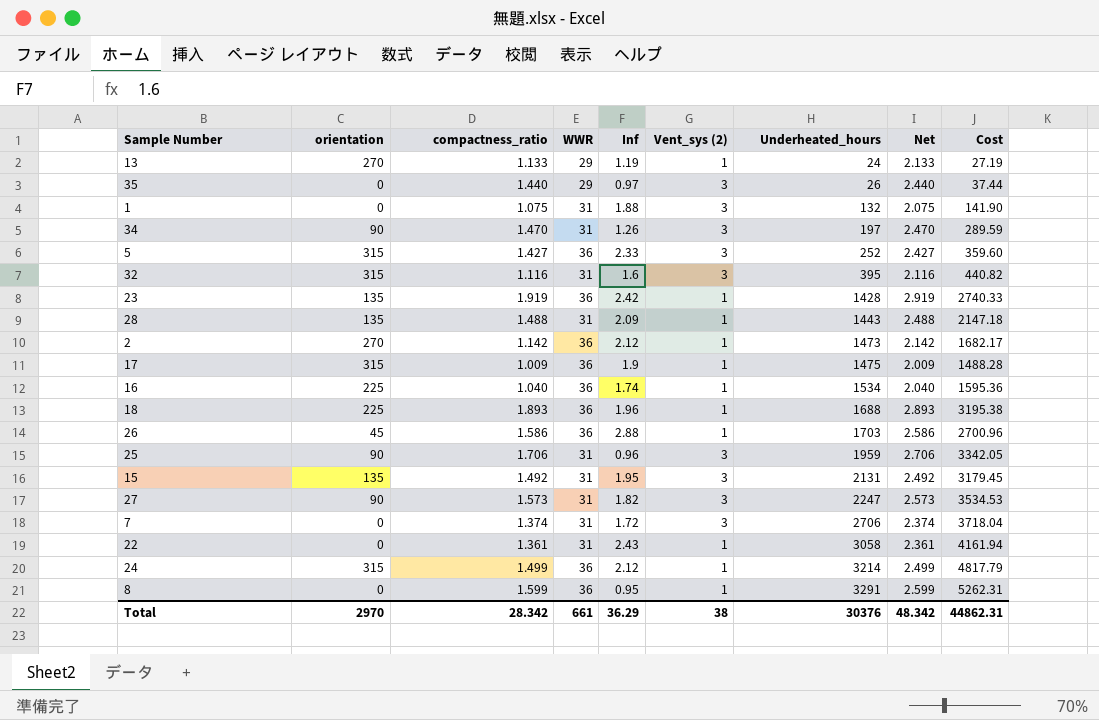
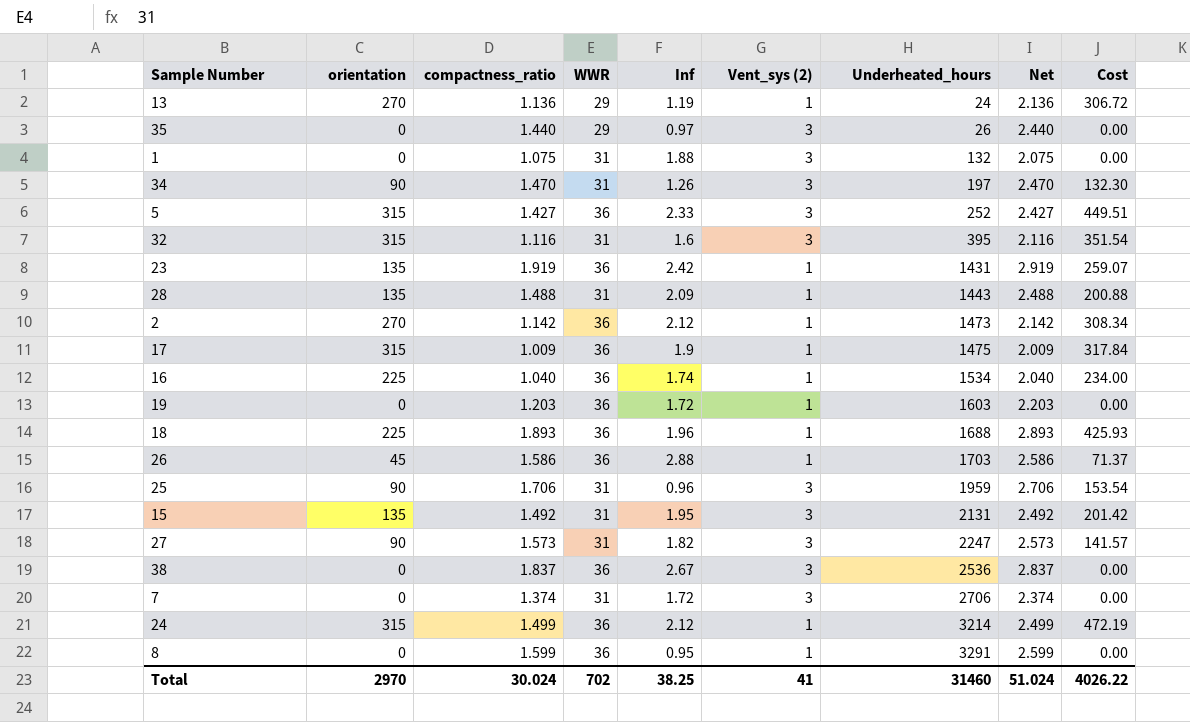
column Cost | formula: [compactness_ratio] * [Underheated_hours] -> [orientation] * [compactness_ratio]
row 22: 0 | 1.361 | 31 | 2.43 | 1 | 3058 | 2.361 | 4161.94 -> none
13 | compactness_ratio: 1.133 -> 1.136
13 | Net: 2.133 -> 2.136
23 | Underheated_hours: 1428 -> 1431
row 19: none -> 0 | 1.203 | 36 | 1.72 | 1 | 1603 | 2.203 | 0.00
row 38: none -> 0 | 1.837 | 36 | 2.67 | 3 | 2536 | 2.837 | 0.00
Total | compactness_ratio: 28.342 -> 30.024
Total | WWR: 661 -> 702
Total | Inf: 36.29 -> 38.25
Total | Vent_sys (2): 38 -> 41
Total | Underheated_hours: 30376 -> 31460
Total | Net: 48.342 -> 51.024
Total | Cost: 44862.31 -> 4026.22

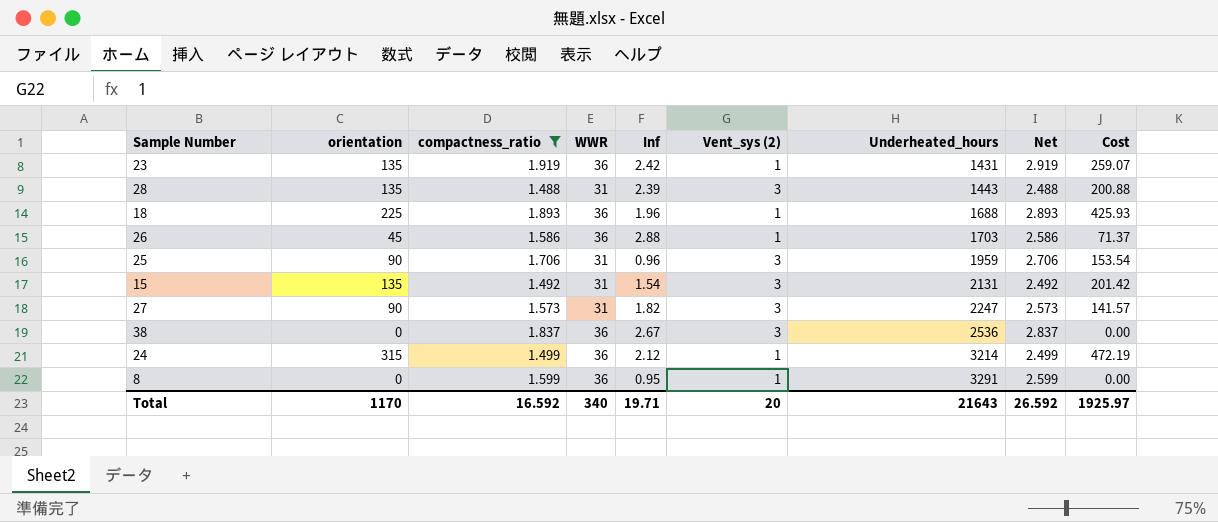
filter: none -> compactness_ratio >= 1.488
28 | Inf: 2.09 -> 2.39
28 | Vent_sys (2): 1 -> 3
15 | Inf: 1.95 -> 1.54
Total | orientation: 2970 -> 1170
Total | compactness_ratio: 30.024 -> 16.592
Total | WWR: 702 -> 340
Total | Inf: 38.25 -> 19.71
Total | Vent_sys (2): 41 -> 20
Total | Underheated_hours: 31460 -> 21643
Total | Net: 51.024 -> 26.592
Total | Cost: 4026.22 -> 1925.97

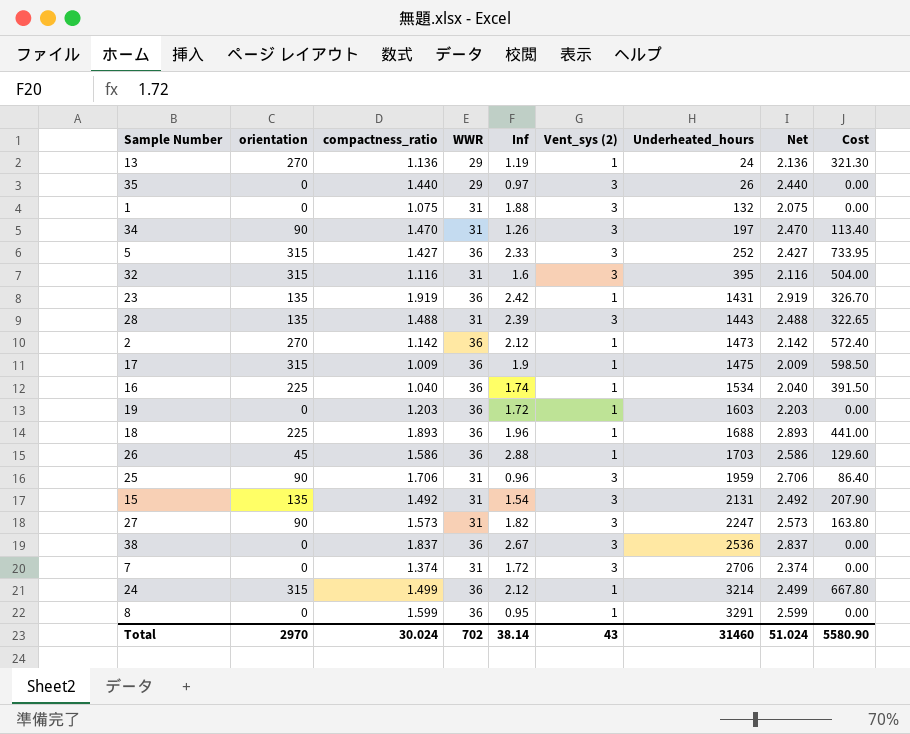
filter: compactness_ratio >= 1.488 -> none
column Cost | formula: [orientation] * [compactness_ratio] -> [orientation] * [Inf]
Total | orientation: 1170 -> 2970
Total | compactness_ratio: 16.592 -> 30.024
Total | WWR: 340 -> 702
Total | Inf: 19.71 -> 38.14
Total | Vent_sys (2): 20 -> 43
Total | Underheated_hours: 21643 -> 31460
Total | Net: 26.592 -> 51.024
Total | Cost: 1925.97 -> 5580.90

